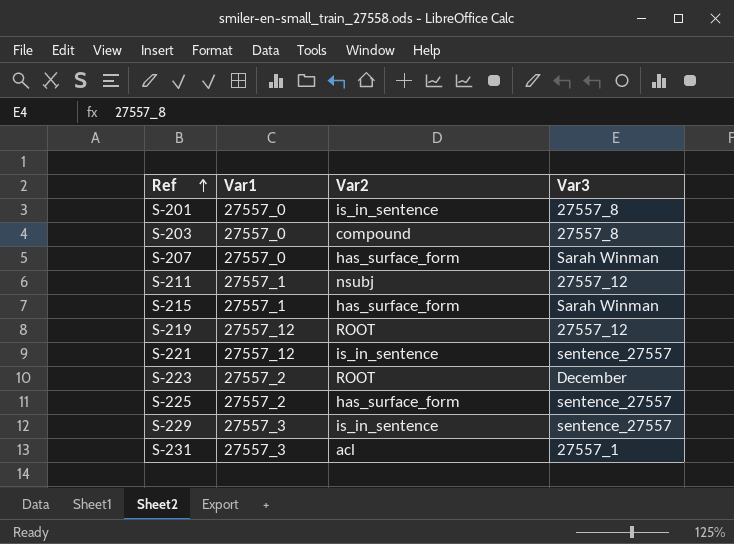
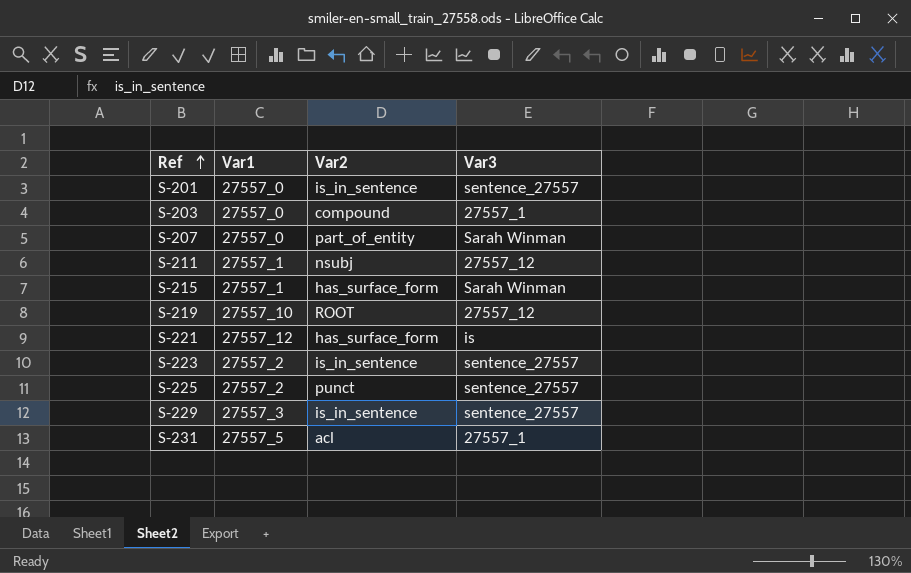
S-201 | Var3: 27557_8 -> sentence_27557
S-203 | Var3: 27557_8 -> 27557_1
S-207 | Var2: has_surface_form -> part_of_entity
S-219 | Var1: 27557_12 -> 27557_10
S-221 | Var2: is_in_sentence -> has_surface_form
S-221 | Var3: sentence_27557 -> is
S-223 | Var2: ROOT -> is_in_sentence
S-223 | Var3: December -> sentence_27557
S-225 | Var2: has_surface_form -> punct
S-231 | Var1: 27557_3 -> 27557_5

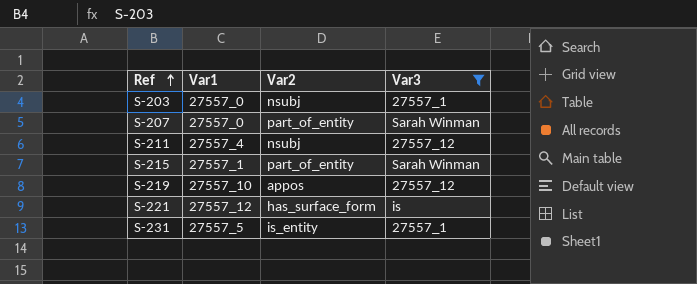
filter: none -> Var3 != sentence_27557
S-203 | Var2: compound -> nsubj
S-211 | Var1: 27557_1 -> 27557_4
S-215 | Var2: has_surface_form -> part_of_entity
S-219 | Var2: ROOT -> appos
S-231 | Var2: acl -> is_entity

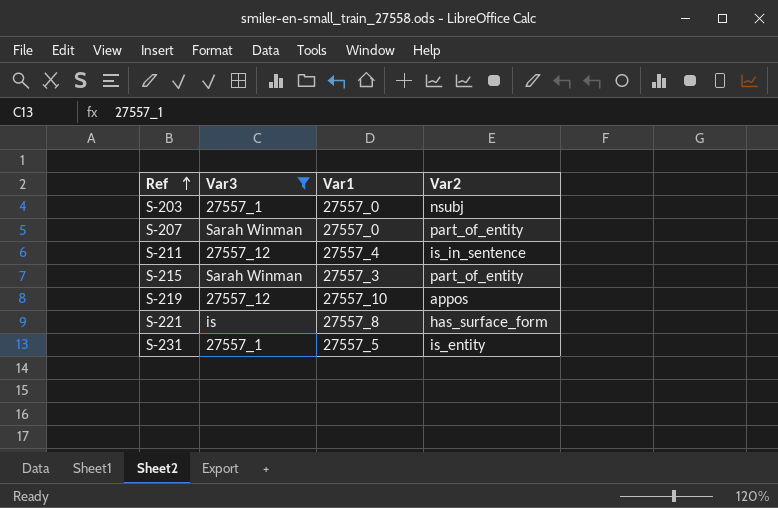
column Var3 | position: 4 -> 2
S-211 | Var2: nsubj -> is_in_sentence
S-215 | Var1: 27557_1 -> 27557_3
S-221 | Var1: 27557_12 -> 27557_8

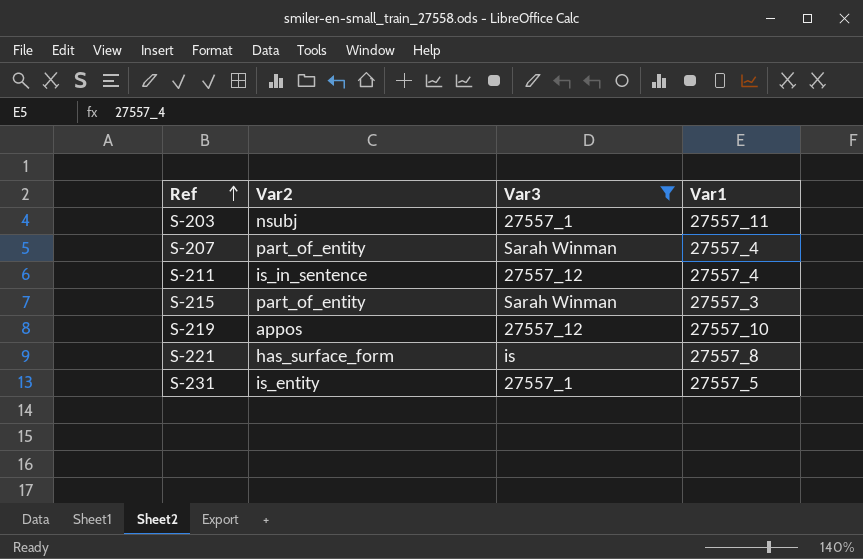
column Var2 | position: 4 -> 2
S-203 | Var1: 27557_0 -> 27557_11
S-207 | Var1: 27557_0 -> 27557_4

